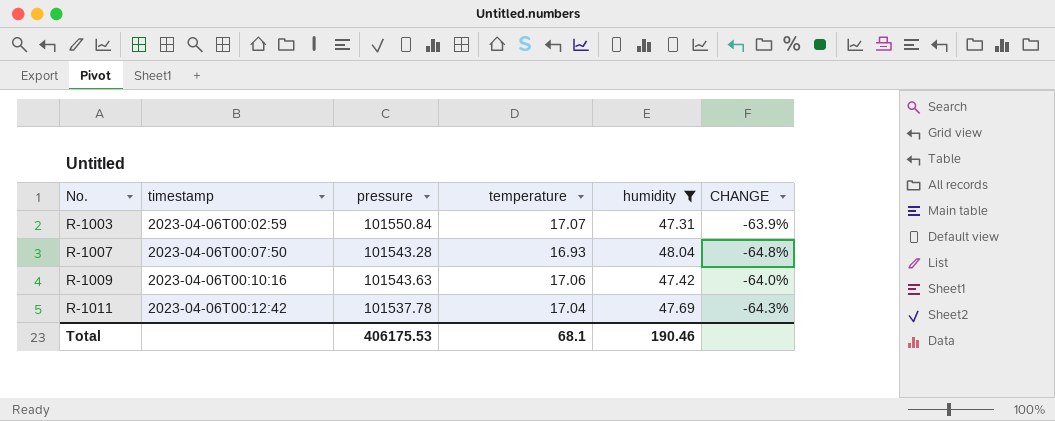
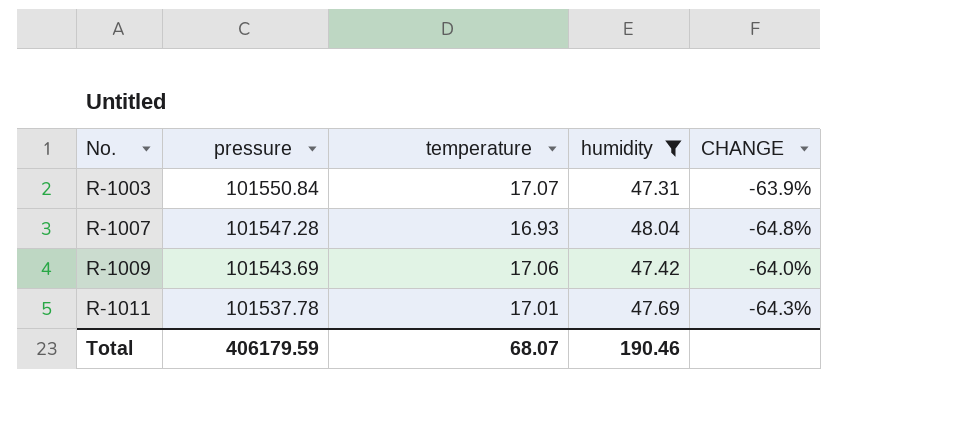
column timestamp | position: 2 -> none
R-1007 | pressure: 101543.28 -> 101547.28
R-1009 | pressure: 101543.63 -> 101543.69
R-1011 | temperature: 17.04 -> 17.01
Total | pressure: 406175.53 -> 406179.59
Total | temperature: 68.1 -> 68.07

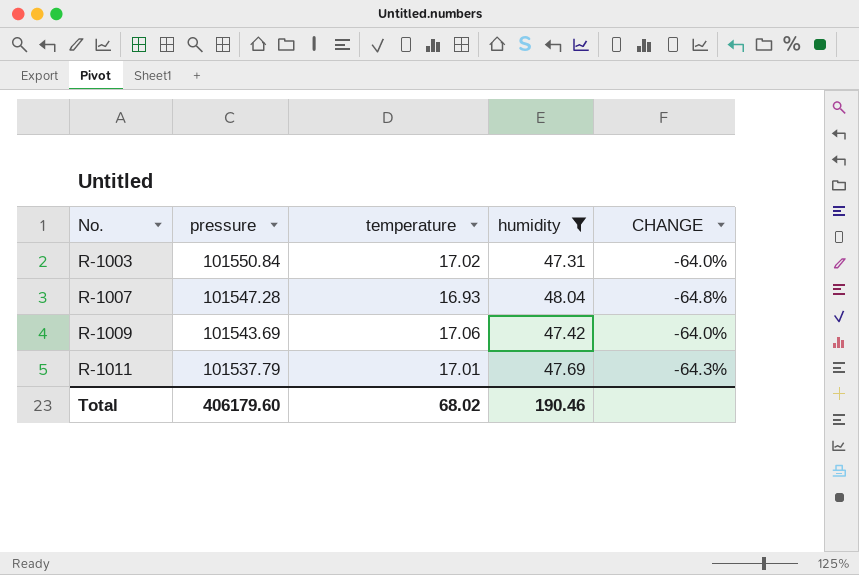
R-1003 | temperature: 17.07 -> 17.02
R-1003 | CHANGE: -63.9% -> -64.0%
R-1011 | pressure: 101537.78 -> 101537.79
Total | pressure: 406179.59 -> 406179.60
Total | temperature: 68.07 -> 68.02

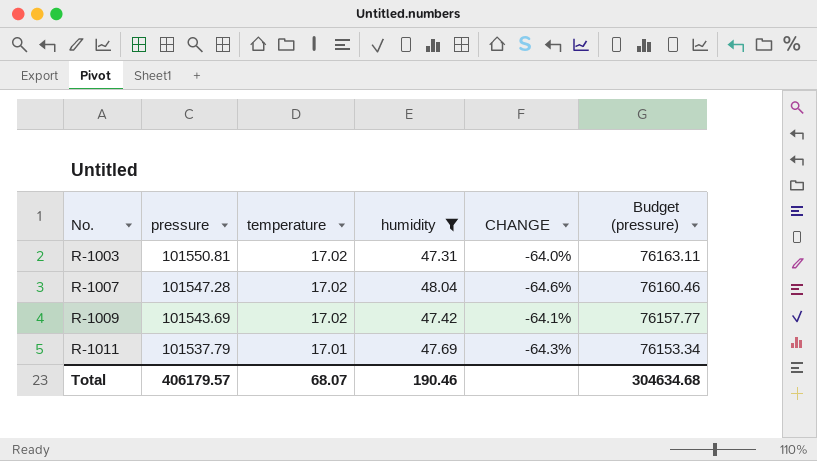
column Budget (pressure) | formula: none -> [pressure] * 0.75
R-1003 | pressure: 101550.84 -> 101550.81
R-1007 | temperature: 16.93 -> 17.02
R-1007 | CHANGE: -64.8% -> -64.6%
R-1009 | temperature: 17.06 -> 17.02
R-1009 | CHANGE: -64.0% -> -64.1%
Total | pressure: 406179.60 -> 406179.57
Total | temperature: 68.02 -> 68.07

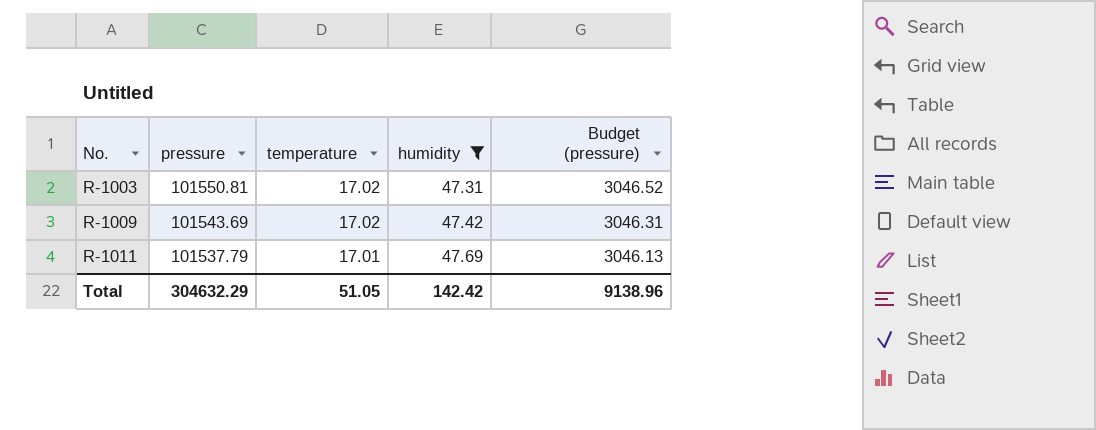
column CHANGE | formula: ([temperature] - [humidity]) / [humidity] -> none
column Budget (pressure) | formula: [pressure] * 0.75 -> [pressure] * 0.03
row R-1007: 101547.28 | 17.02 | 48.04 | -64.6% | 76160.46 -> none
Total | pressure: 406179.57 -> 304632.29
Total | temperature: 68.07 -> 51.05
Total | humidity: 190.46 -> 142.42
Total | Budget (pressure): 304634.68 -> 9138.96

